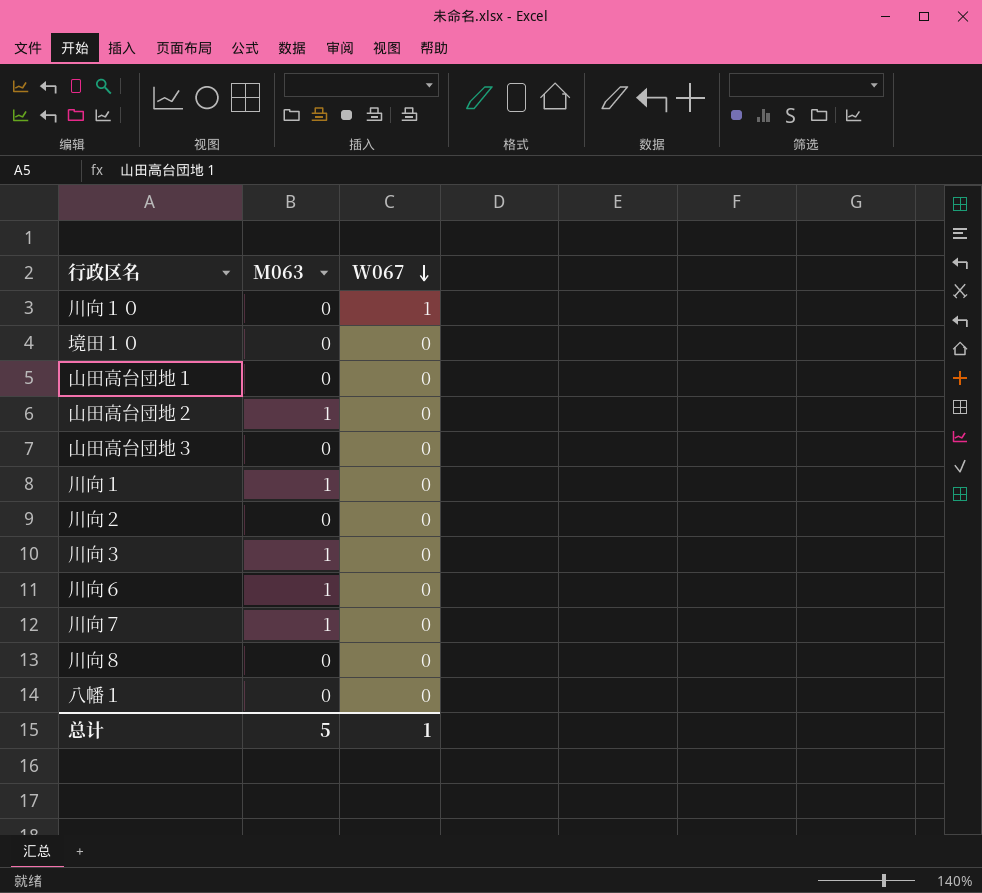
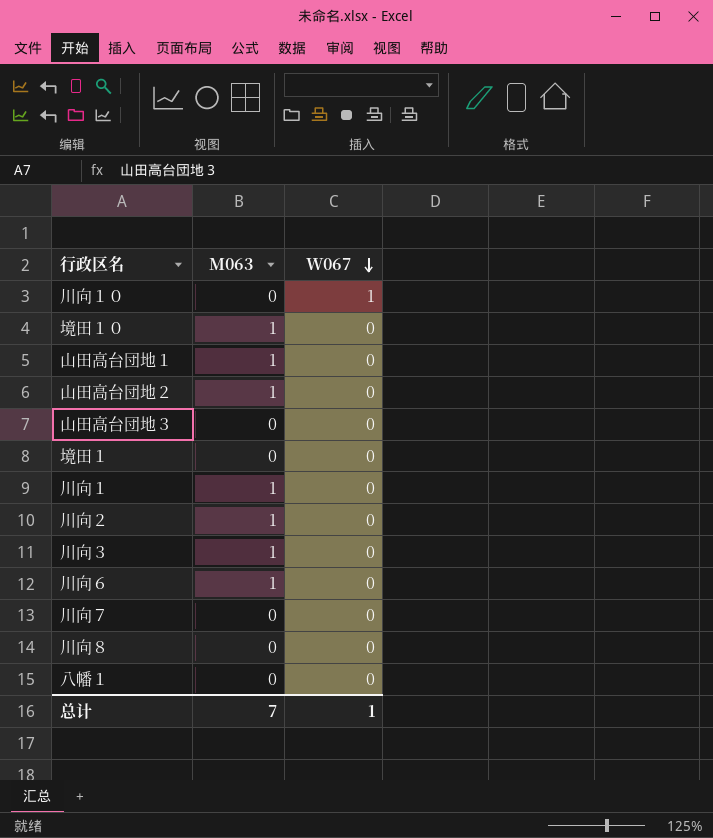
境田１０ | M063: 0 -> 1
山田高台団地１ | M063: 0 -> 1
row 境田１: none -> 0 | 0
川向２ | M063: 0 -> 1
川向７ | M063: 1 -> 0
总计 | M063: 5 -> 7

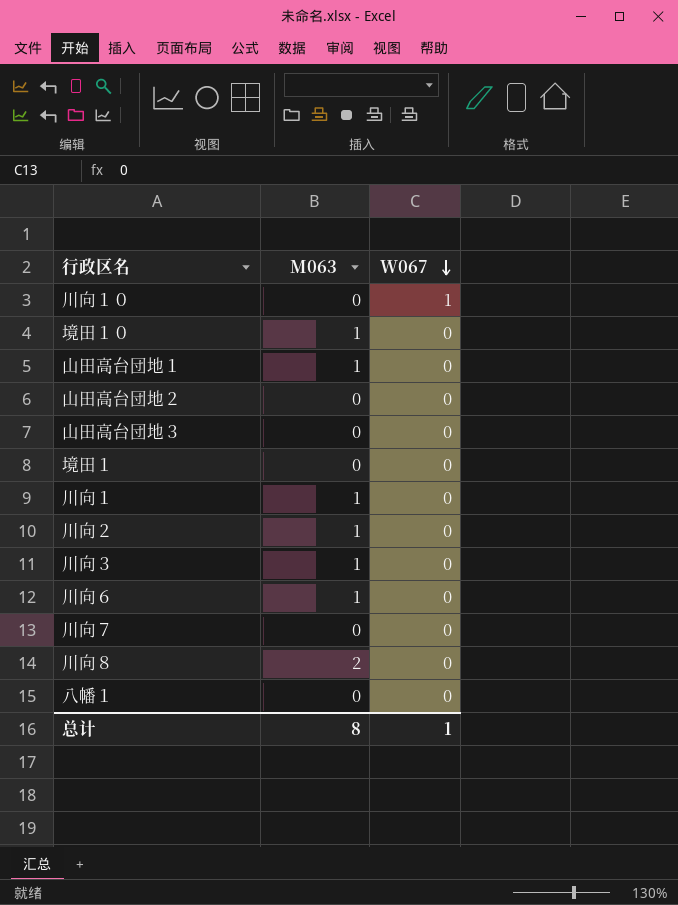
山田高台団地２ | M063: 1 -> 0
川向８ | M063: 0 -> 2
总计 | M063: 7 -> 8

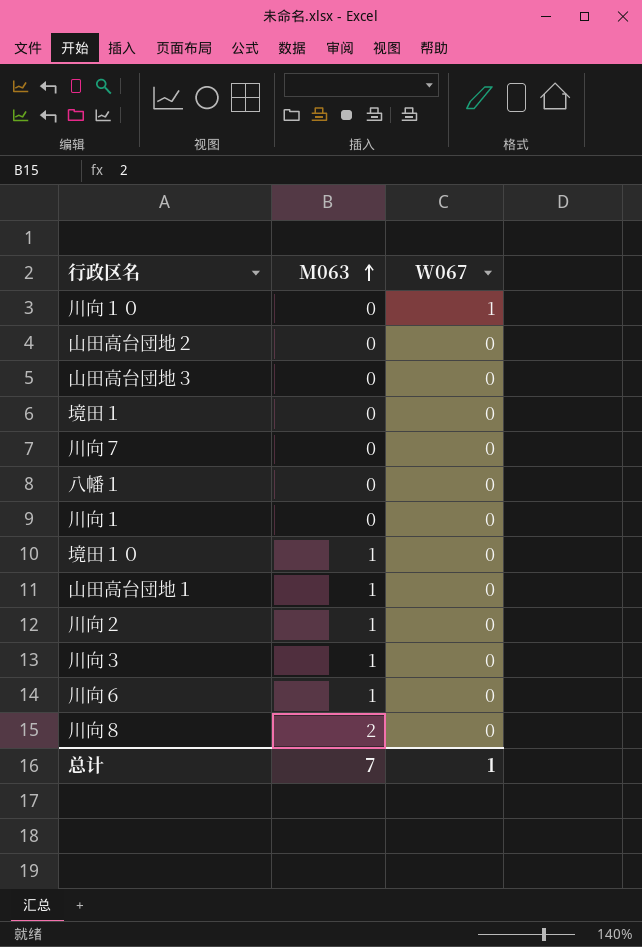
row order: W067 descending -> M063 ascending
川向１ | M063: 1 -> 0
总计 | M063: 8 -> 7

